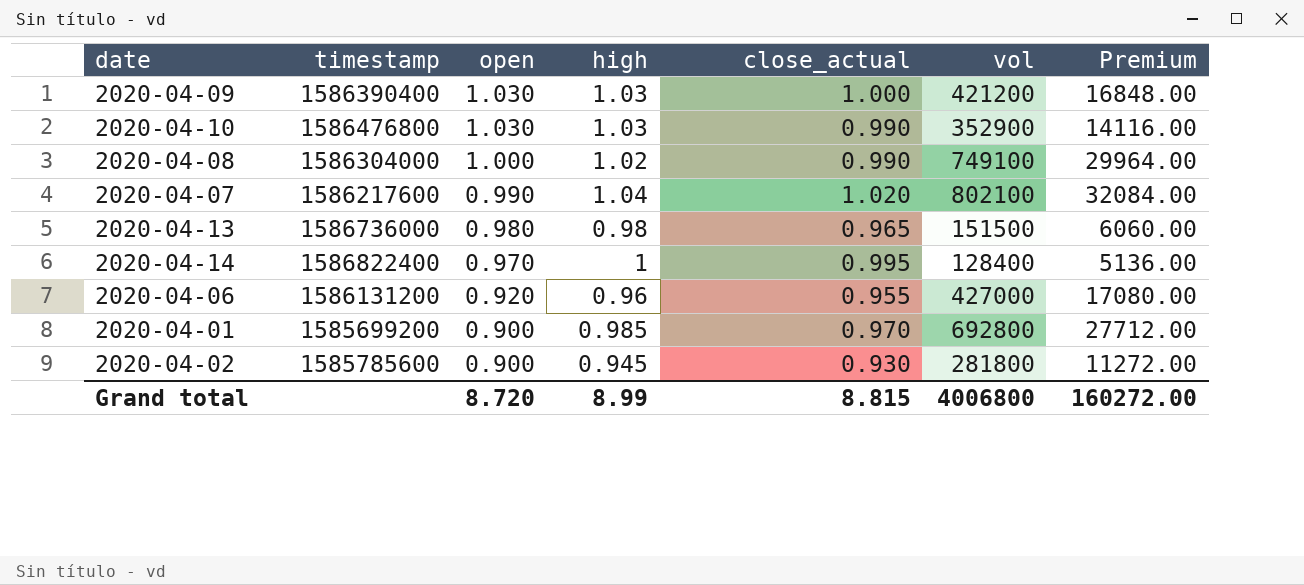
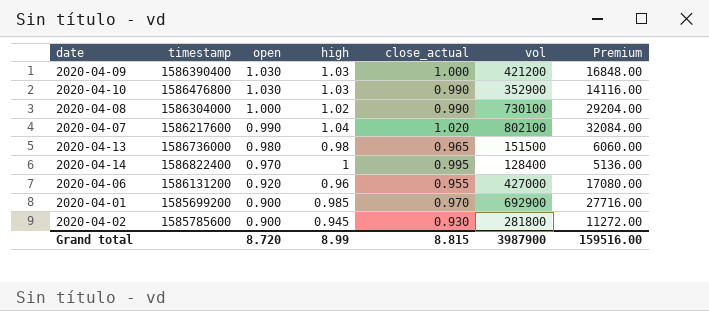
2020-04-08 | vol: 749100 -> 730100
2020-04-08 | Premium: 29964.00 -> 29204.00
2020-04-01 | vol: 692800 -> 692900
2020-04-01 | Premium: 27712.00 -> 27716.00
Grand total | vol: 4006800 -> 3987900
Grand total | Premium: 160272.00 -> 159516.00

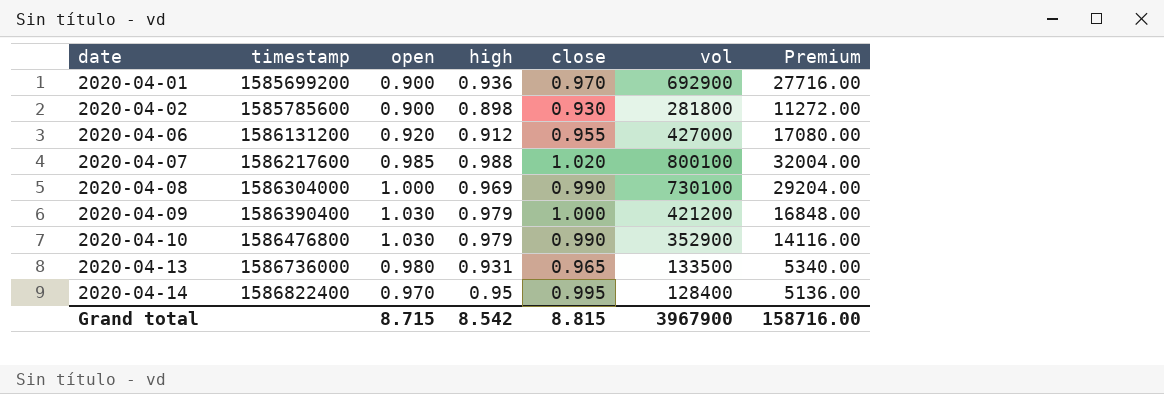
row order: open descending -> date ascending
column name: close_actual -> close
2020-04-01 | high: 0.985 -> 0.936
2020-04-02 | high: 0.945 -> 0.898
2020-04-06 | high: 0.96 -> 0.912
2020-04-07 | open: 0.990 -> 0.985
2020-04-07 | high: 1.04 -> 0.988
2020-04-07 | vol: 802100 -> 800100
2020-04-07 | Premium: 32084.00 -> 32004.00
2020-04-08 | high: 1.02 -> 0.969
2020-04-09 | high: 1.03 -> 0.979
2020-04-10 | high: 1.03 -> 0.979
2020-04-13 | high: 0.98 -> 0.931
2020-04-13 | vol: 151500 -> 133500
2020-04-13 | Premium: 6060.00 -> 5340.00
2020-04-14 | high: 1 -> 0.95
Grand total | open: 8.720 -> 8.715
Grand total | high: 8.99 -> 8.542
Grand total | vol: 3987900 -> 3967900
Grand total | Premium: 159516.00 -> 158716.00

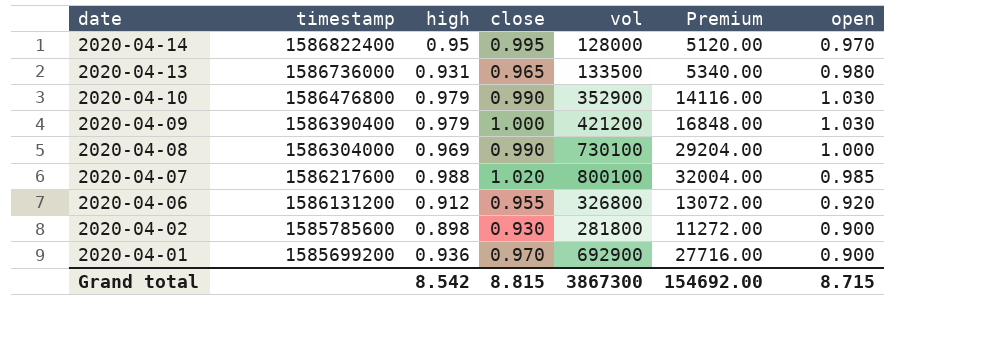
row order: date ascending -> date descending
column open | position: 3 -> 7
2020-04-14 | vol: 128400 -> 128000
2020-04-14 | Premium: 5136.00 -> 5120.00
2020-04-06 | vol: 427000 -> 326800
2020-04-06 | Premium: 17080.00 -> 13072.00
Grand total | vol: 3967900 -> 3867300
Grand total | Premium: 158716.00 -> 154692.00

